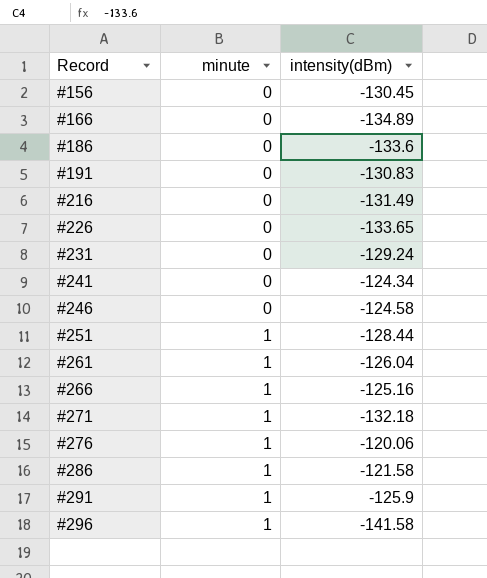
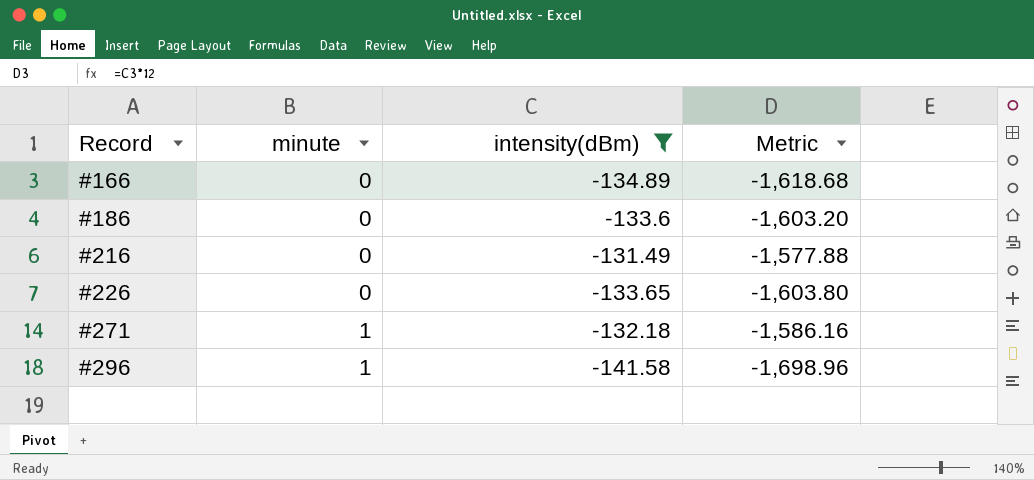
filter: none -> intensity(dBm) <= -131.49
column Metric | formula: none -> [intensity(dBm)] * 12

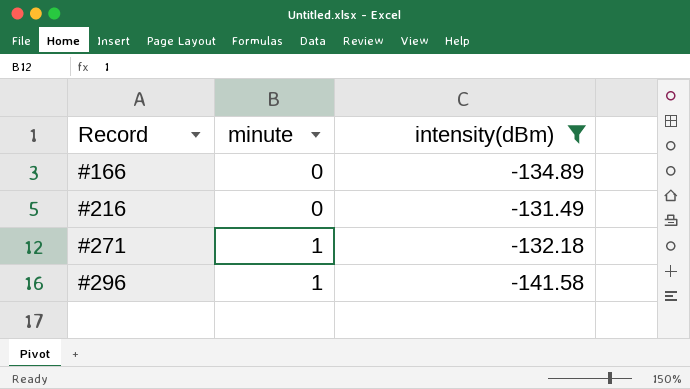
column Metric | formula: [intensity(dBm)] * 12 -> none
row #186: 0 | -133.6 | -1,603.20 -> none
row #226: 0 | -133.65 | -1,603.80 -> none

